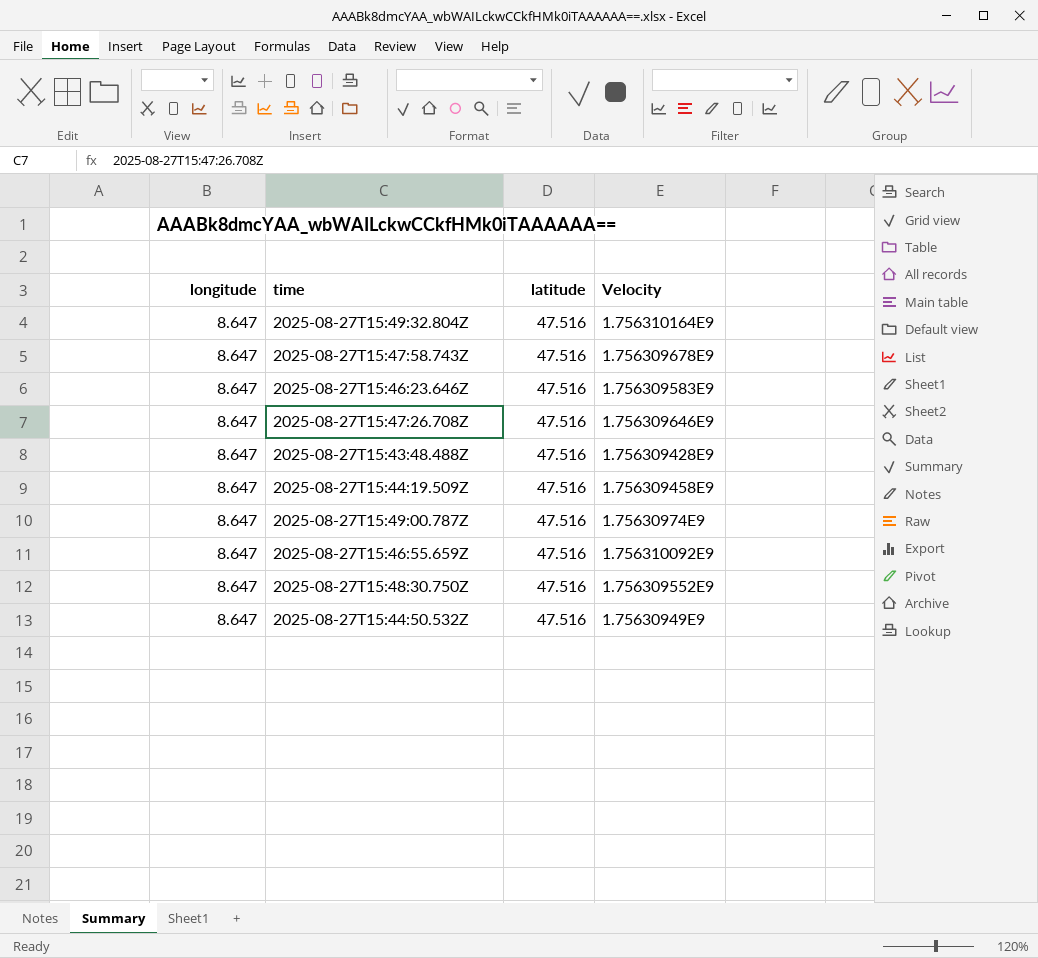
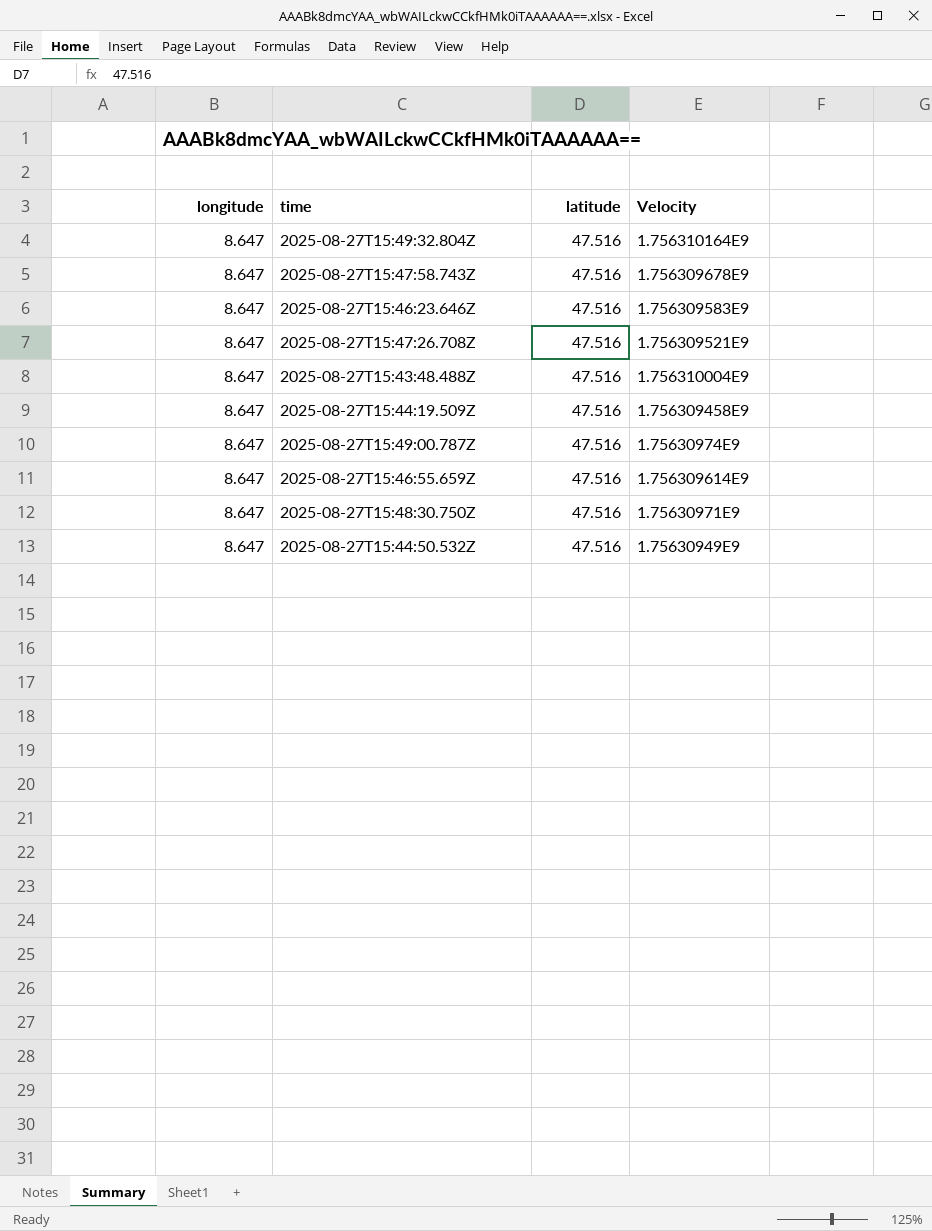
2025-08-27T15:47:26.708Z | Velocity: 1.756309646E9 -> 1.756309521E9
2025-08-27T15:43:48.488Z | Velocity: 1.756309428E9 -> 1.756310004E9
2025-08-27T15:46:55.659Z | Velocity: 1.756310092E9 -> 1.756309614E9
2025-08-27T15:48:30.750Z | Velocity: 1.756309552E9 -> 1.75630971E9

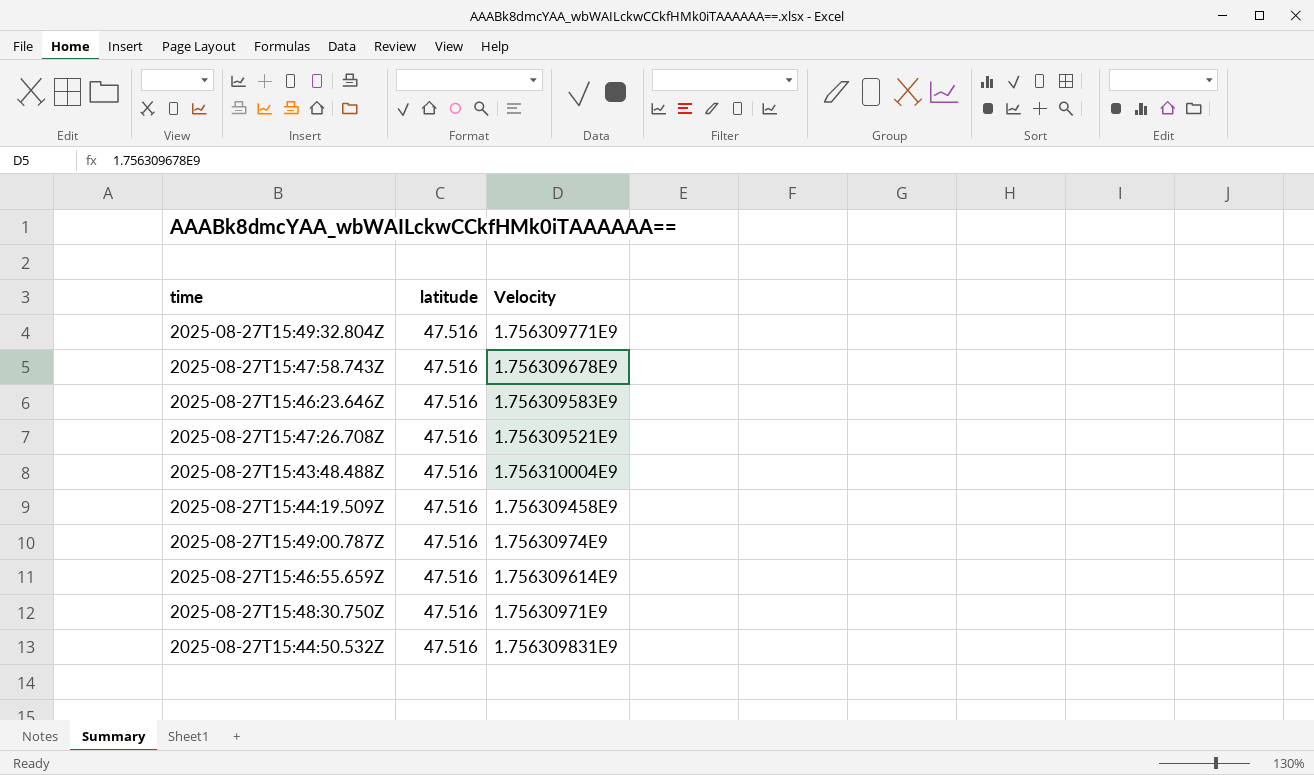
column longitude | position: 1 -> none
2025-08-27T15:49:32.804Z | Velocity: 1.756310164E9 -> 1.756309771E9
2025-08-27T15:44:50.532Z | Velocity: 1.75630949E9 -> 1.756309831E9

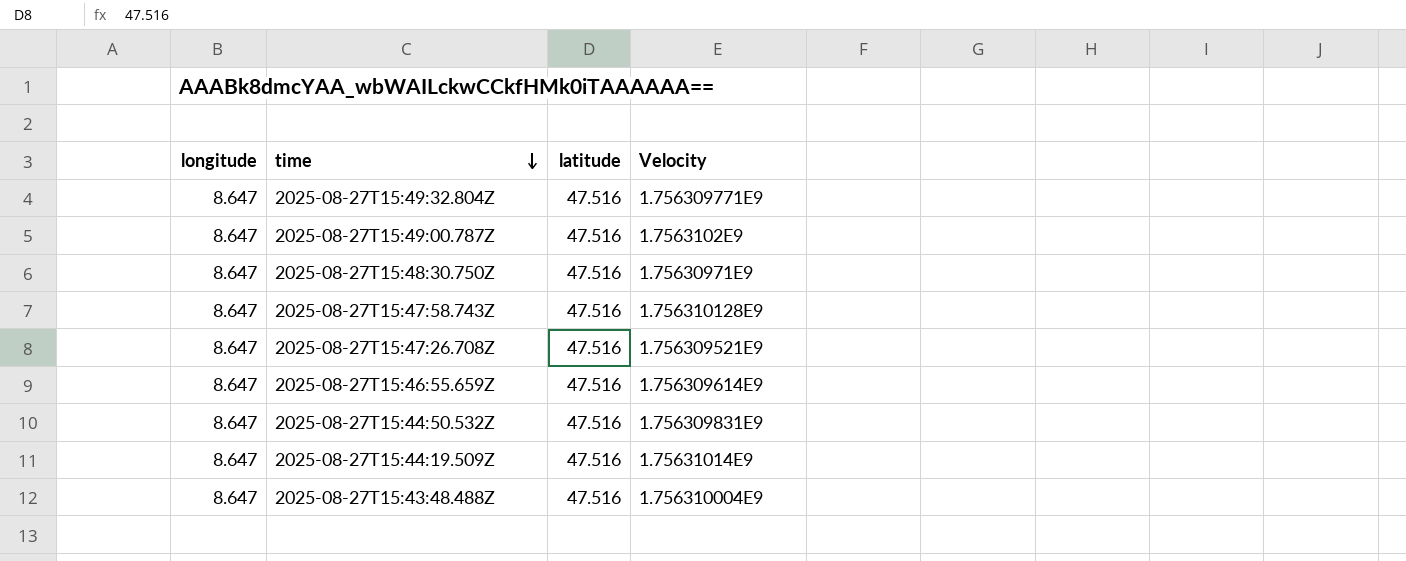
row order: none -> time descending
column longitude | position: none -> 1
row 2025-08-27T15:46:23.646Z: 47.516 | 1.756309583E9 -> none
2025-08-27T15:49:00.787Z | Velocity: 1.75630974E9 -> 1.7563102E9
2025-08-27T15:47:58.743Z | Velocity: 1.756309678E9 -> 1.756310128E9
2025-08-27T15:44:19.509Z | Velocity: 1.756309458E9 -> 1.75631014E9

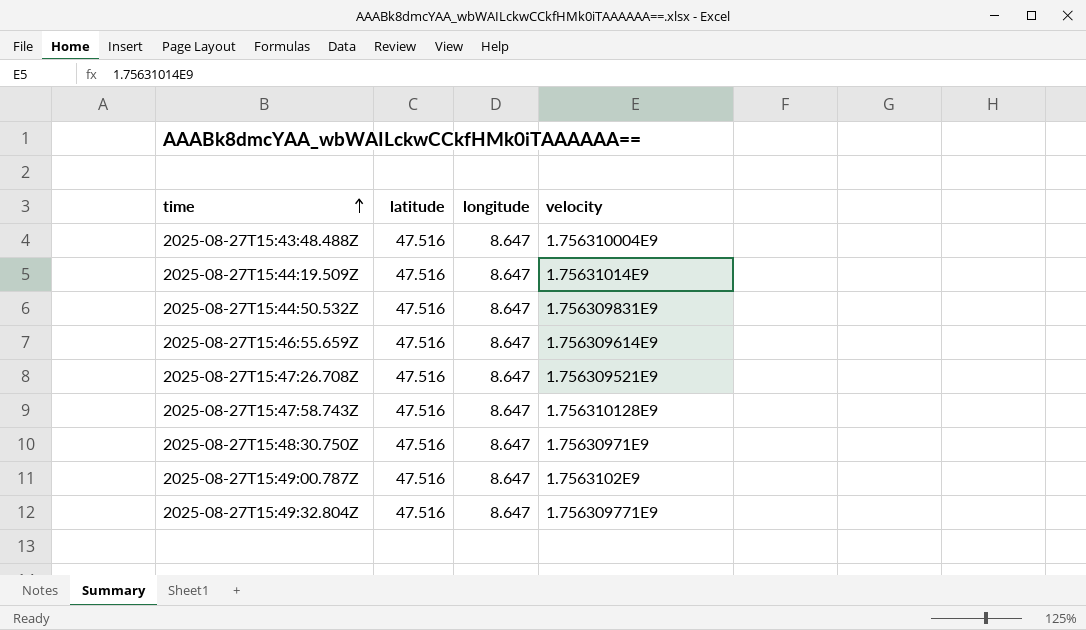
row order: time descending -> time ascending
column longitude | position: 1 -> 3
column name: Velocity -> velocity

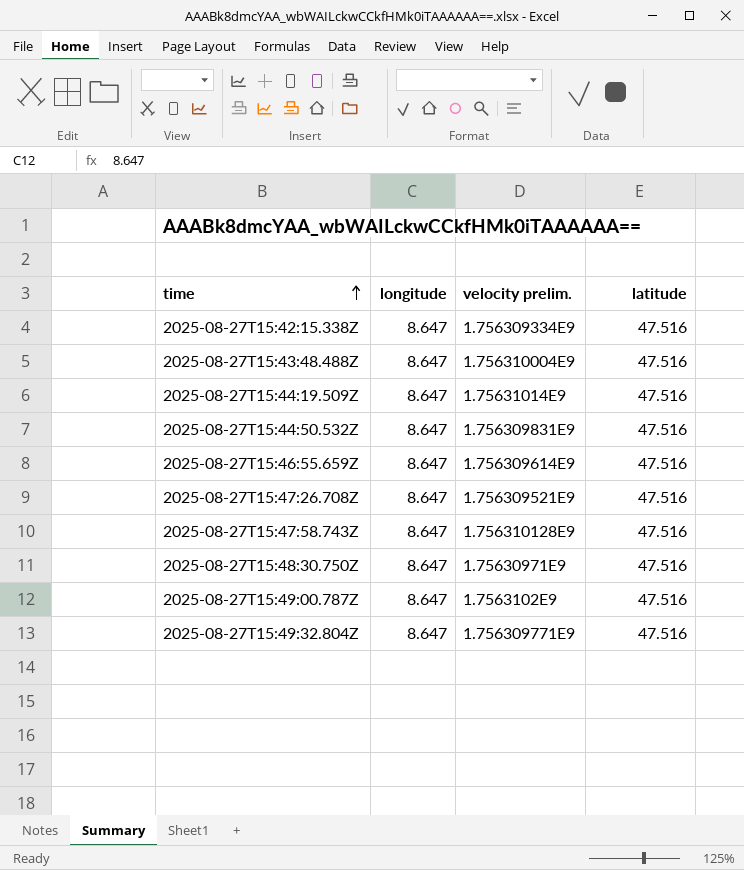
column name: velocity -> velocity prelim.
column latitude | position: 2 -> 4
row 2025-08-27T15:42:15.338Z: none -> 8.647 | 1.756309334E9 | 47.516

